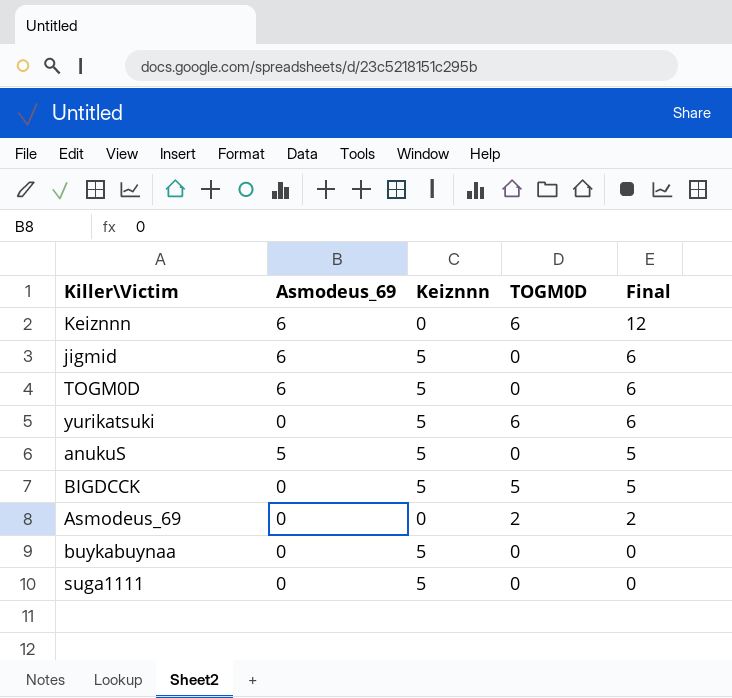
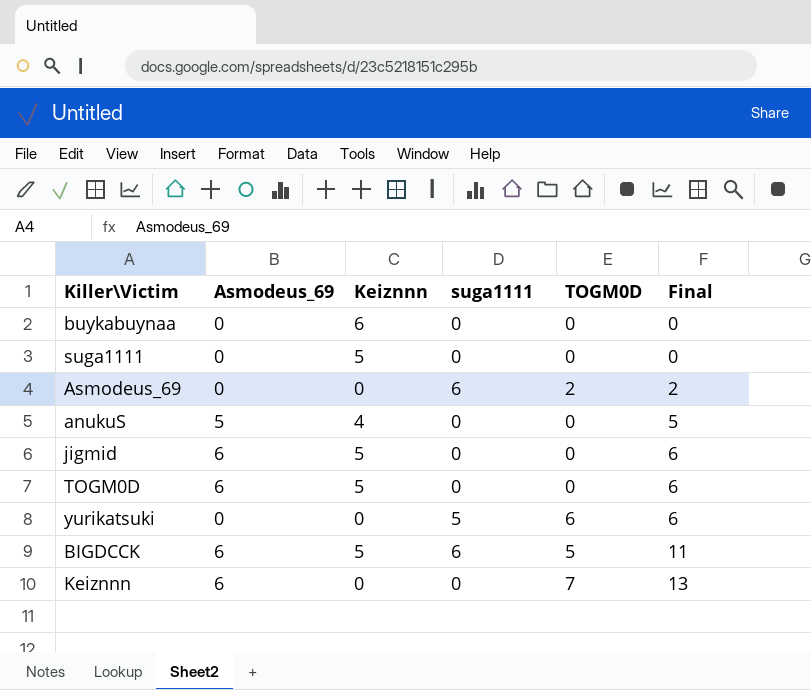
row order: Final descending -> Final ascending
column suga1111 | position: none -> 4
buykabuynaa | Keiznnn: 5 -> 6
anukuS | Keiznnn: 5 -> 4
yurikatsuki | Keiznnn: 5 -> 0
BIGDCCK | Asmodeus_69: 0 -> 6
BIGDCCK | Final: 5 -> 11
Keiznnn | TOGM0D: 6 -> 7
Keiznnn | Final: 12 -> 13

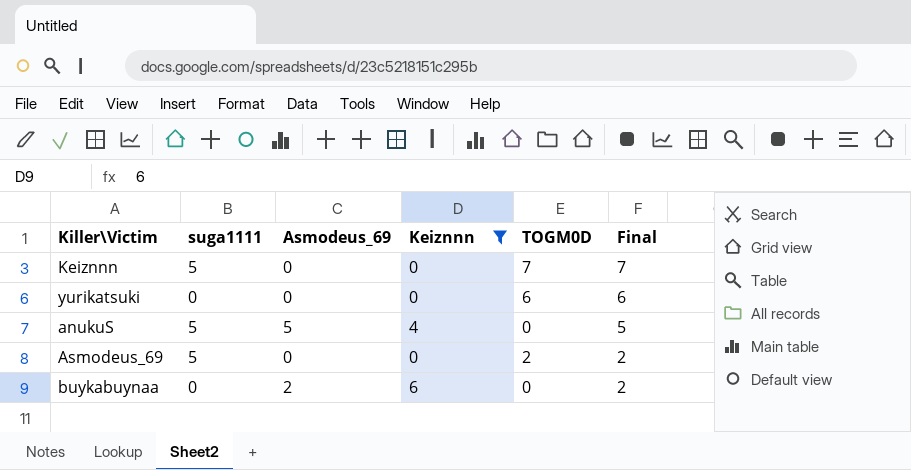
filter: none -> Keiznnn != 5
row order: Final ascending -> Final descending
column suga1111 | position: 4 -> 2
Keiznnn | suga1111: 0 -> 5
Keiznnn | Asmodeus_69: 6 -> 0
Keiznnn | Final: 13 -> 7
yurikatsuki | suga1111: 5 -> 0
anukuS | suga1111: 0 -> 5
Asmodeus_69 | suga1111: 6 -> 5
buykabuynaa | Asmodeus_69: 0 -> 2
buykabuynaa | Final: 0 -> 2

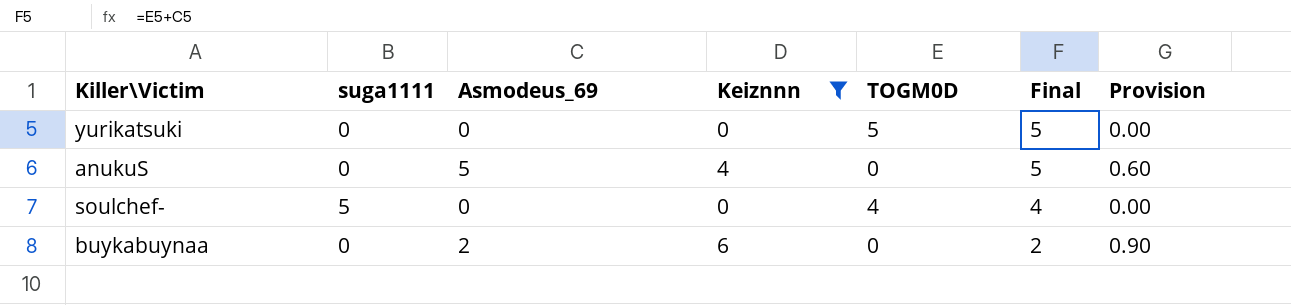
column Provision | formula: none -> [Keiznnn] * 0.15
row Keiznnn: 5 | 0 | 0 | 7 | 7 -> none
row Asmodeus_69: 5 | 0 | 0 | 2 | 2 -> none
yurikatsuki | TOGM0D: 6 -> 5
yurikatsuki | Final: 6 -> 5
anukuS | suga1111: 5 -> 0
row soulchef-: none -> 5 | 0 | 0 | 4 | 4 | 0.00

